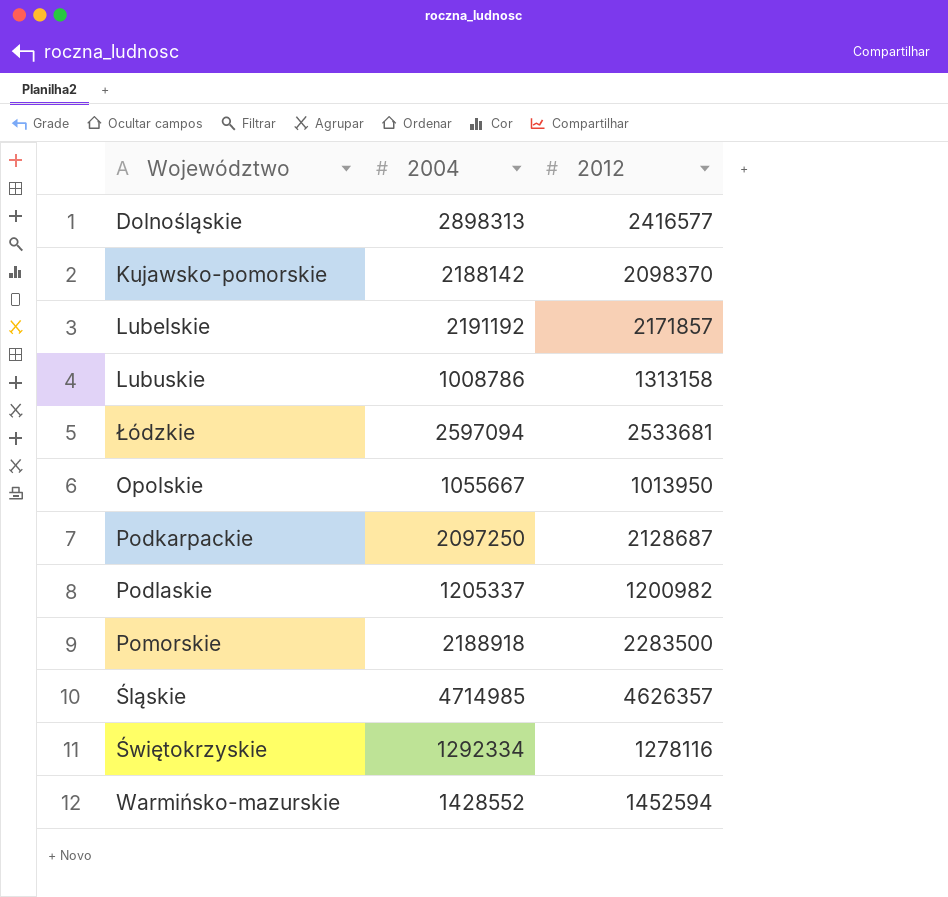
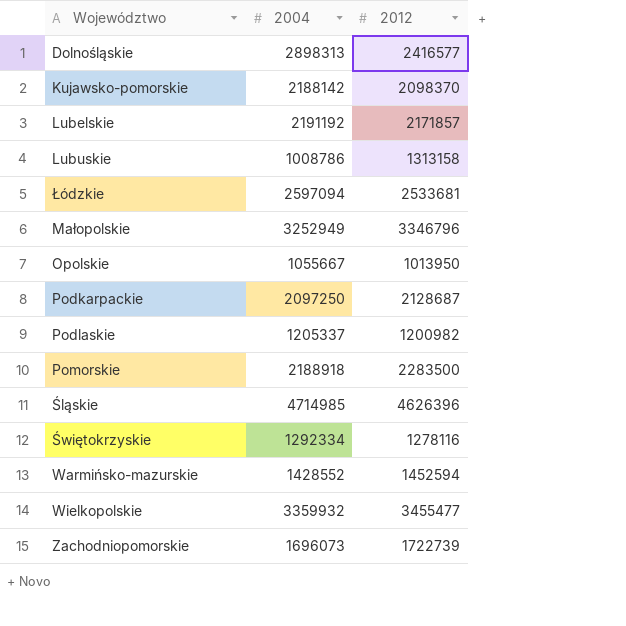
row Małopolskie: none -> 3252949 | 3346796
Śląskie | 2012: 4626357 -> 4626396
row Wielkopolskie: none -> 3359932 | 3455477
row Zachodniopomorskie: none -> 1696073 | 1722739

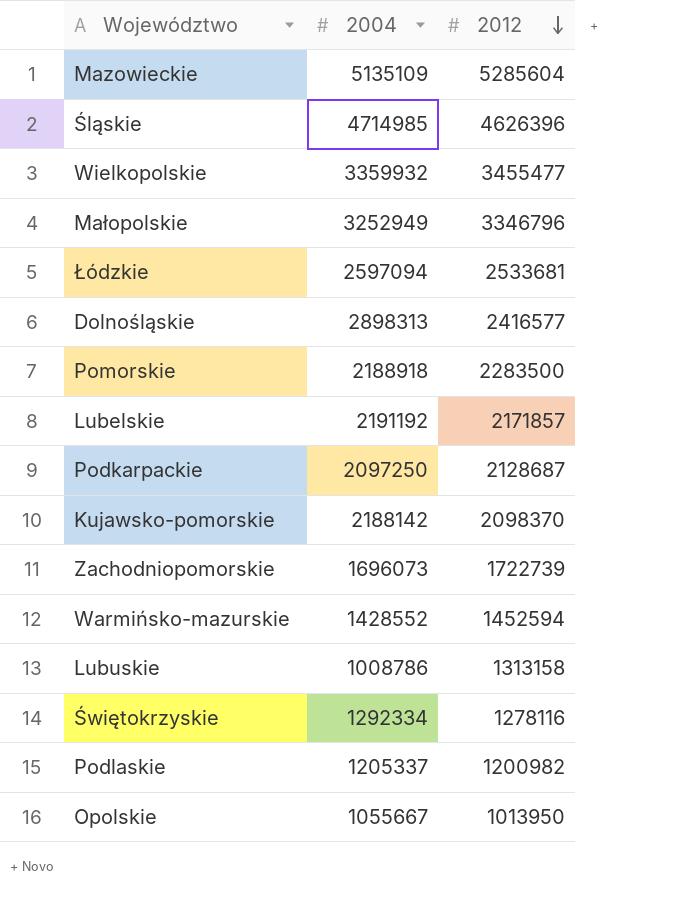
row order: none -> 2012 descending
row Mazowieckie: none -> 5135109 | 5285604

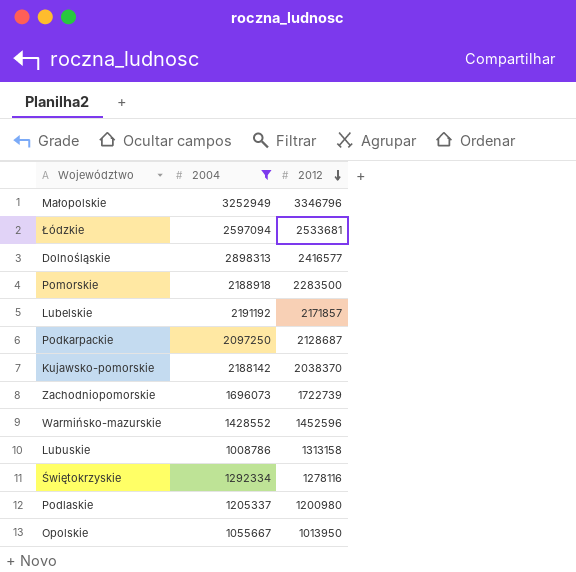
filter: none -> 2004 <= 3252949
Kujawsko-pomorskie | 2012: 2098370 -> 2038370
Warmińsko-mazurskie | 2012: 1452594 -> 1452596
Podlaskie | 2012: 1200982 -> 1200980

